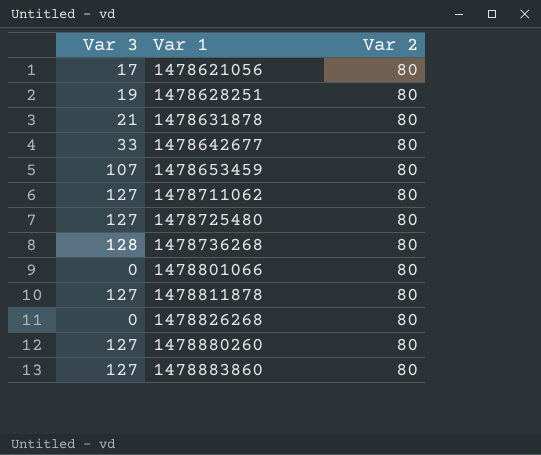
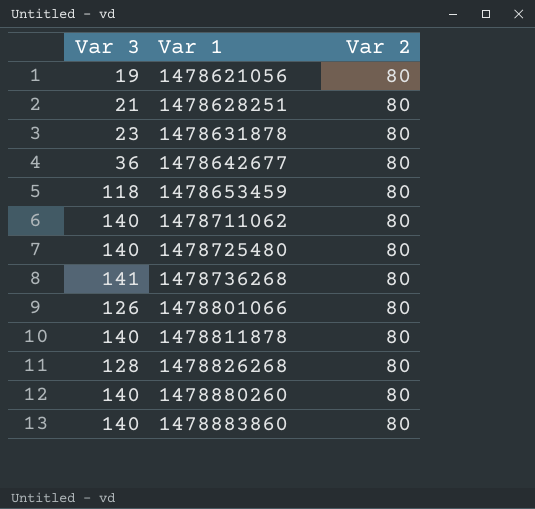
1478621056 | Var 3: 17 -> 19
1478628251 | Var 3: 19 -> 21
1478631878 | Var 3: 21 -> 23
1478642677 | Var 3: 33 -> 36
1478653459 | Var 3: 107 -> 118
1478711062 | Var 3: 127 -> 140
1478725480 | Var 3: 127 -> 140
1478736268 | Var 3: 128 -> 141
1478801066 | Var 3: 0 -> 126
1478811878 | Var 3: 127 -> 140
1478826268 | Var 3: 0 -> 128
1478880260 | Var 3: 127 -> 140
1478883860 | Var 3: 127 -> 140

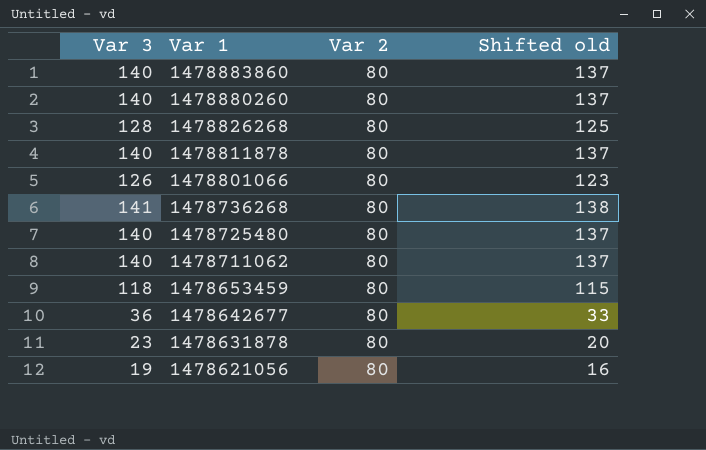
row order: Var 1 ascending -> Var 1 descending
column Shifted old | formula: none -> [Var 3] - 3
row 1478628251: 21 | 80 -> none

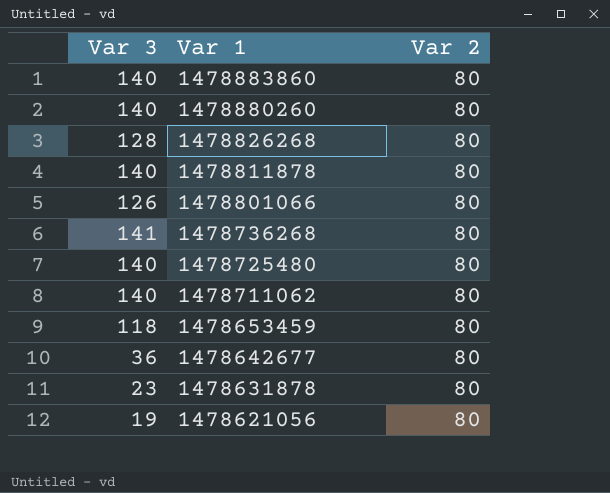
column Shifted old | formula: [Var 3] - 3 -> none

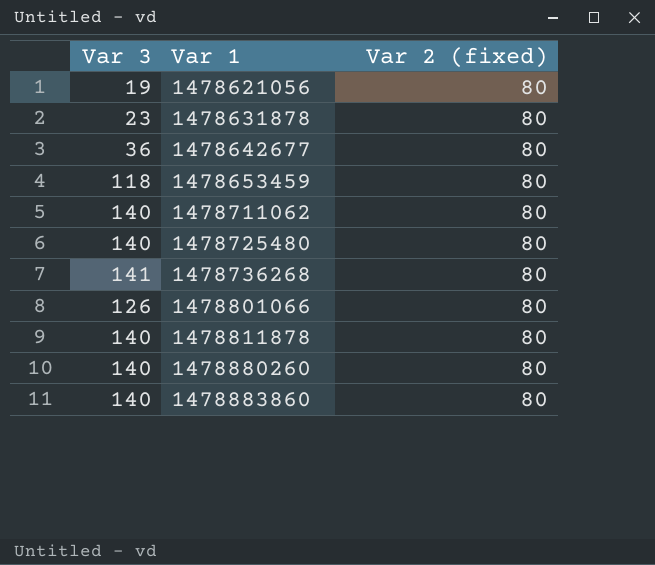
row order: Var 1 descending -> Var 1 ascending
column name: Var 2 -> Var 2 (fixed)
row 1478826268: 128 | 80 -> none

